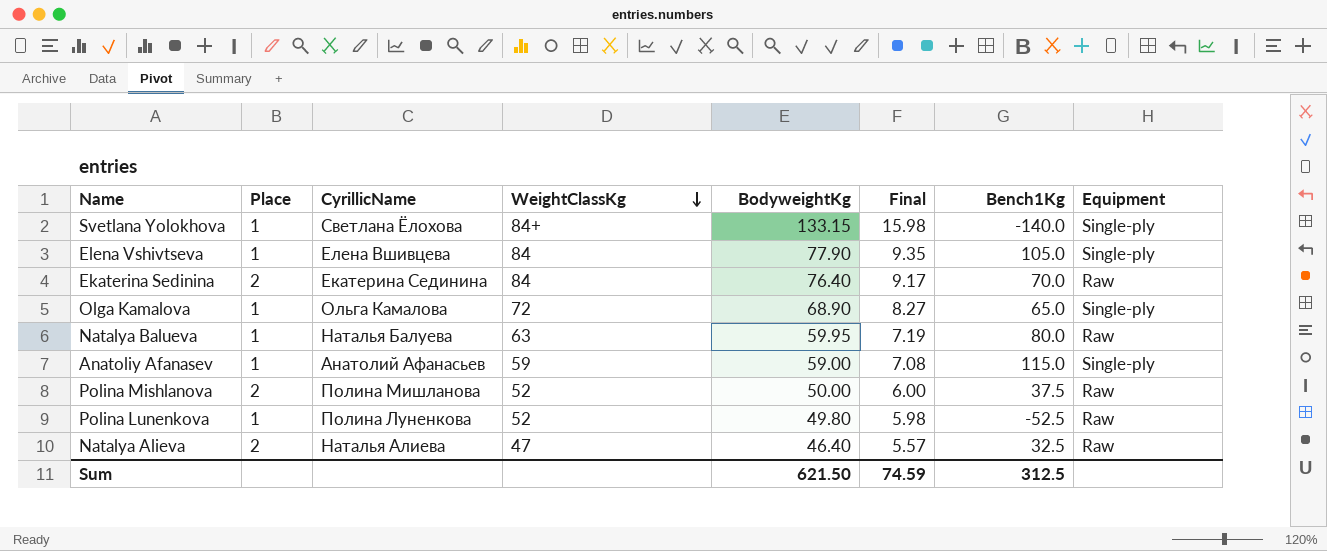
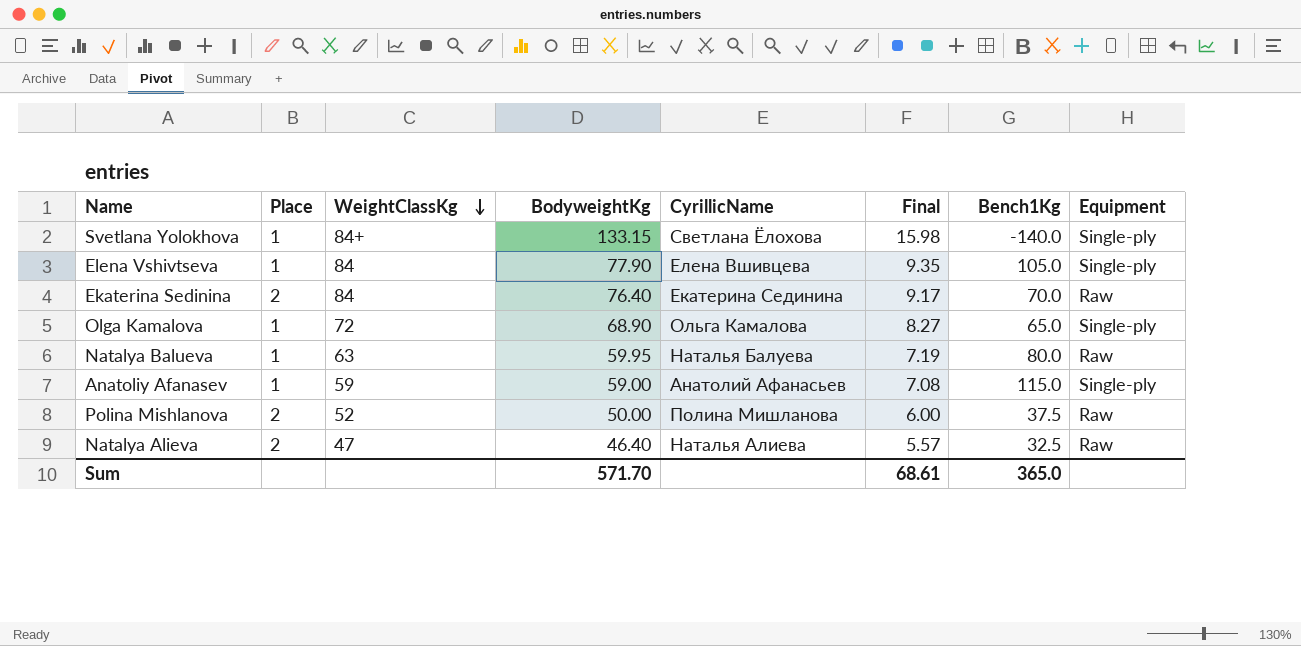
column CyrillicName | position: 3 -> 5
row Polina Lunenkova: 1 | Полина Луненкова | 52 | 49.80 | 5.98 | -52.5 | Raw -> none
Sum | BodyweightKg: 621.50 -> 571.70
Sum | Final: 74.59 -> 68.61
Sum | Bench1Kg: 312.5 -> 365.0

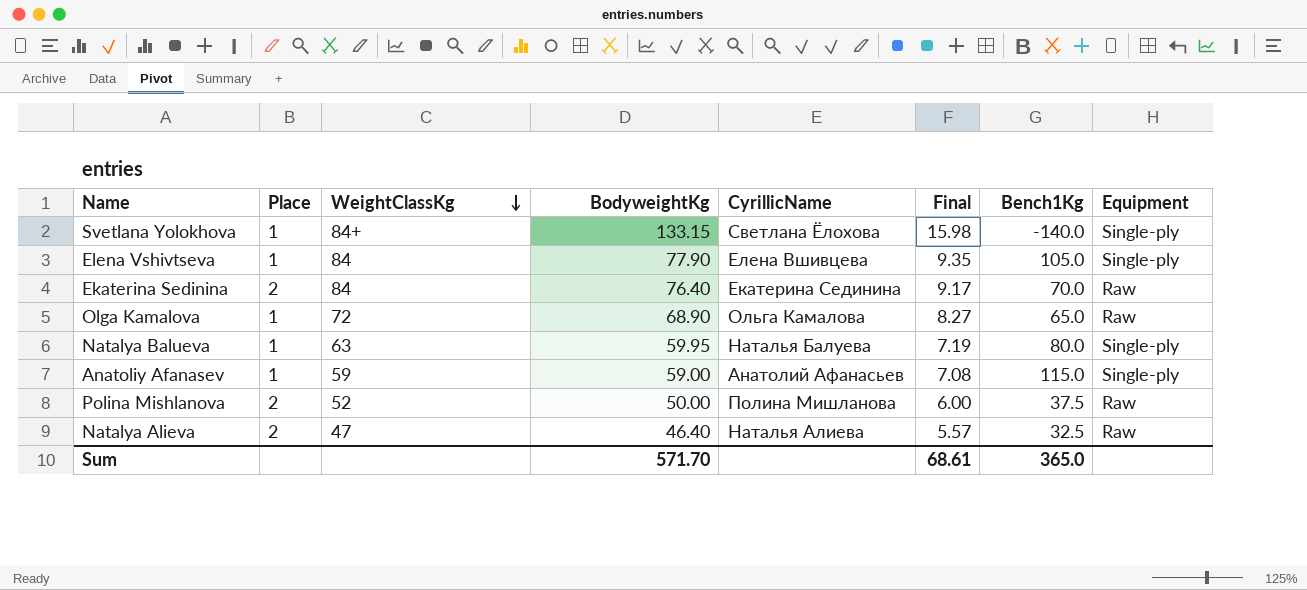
Olga Kamalova | Equipment: Single-ply -> Raw
Natalya Balueva | Equipment: Raw -> Single-ply

